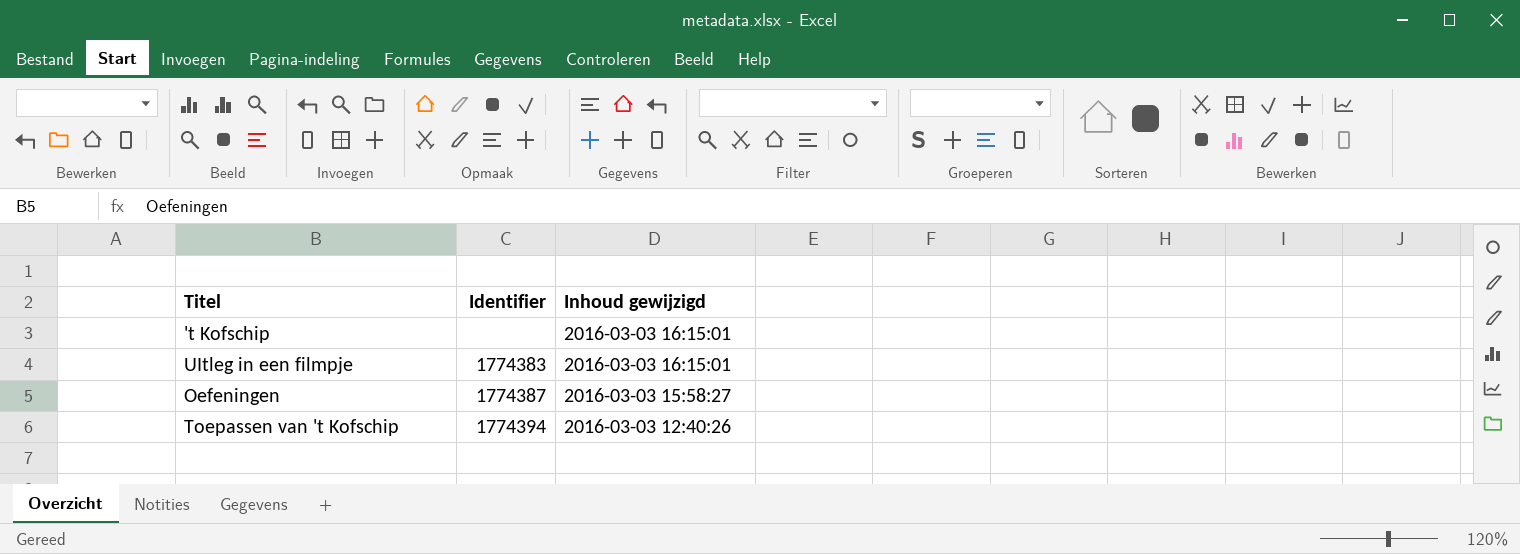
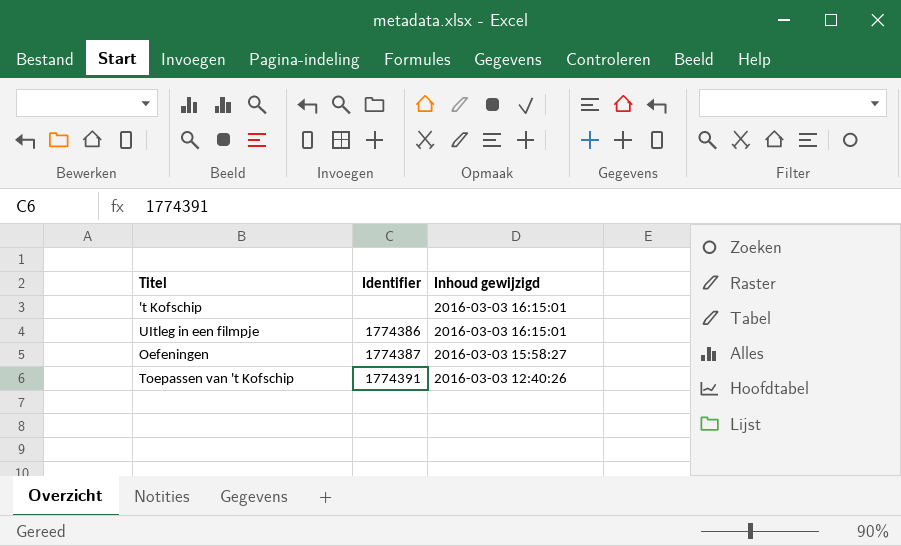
UItleg in een filmpje | Identifier: 1774383 -> 1774386
Toepassen van 't Kofschip | Identifier: 1774394 -> 1774391

